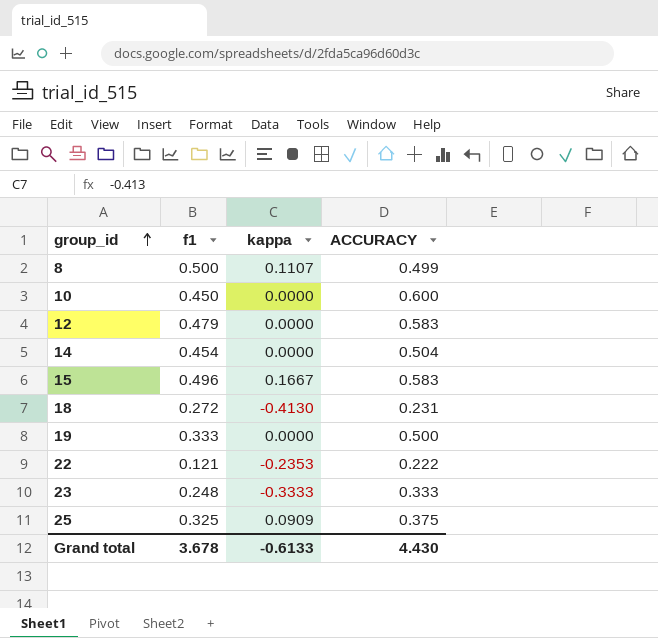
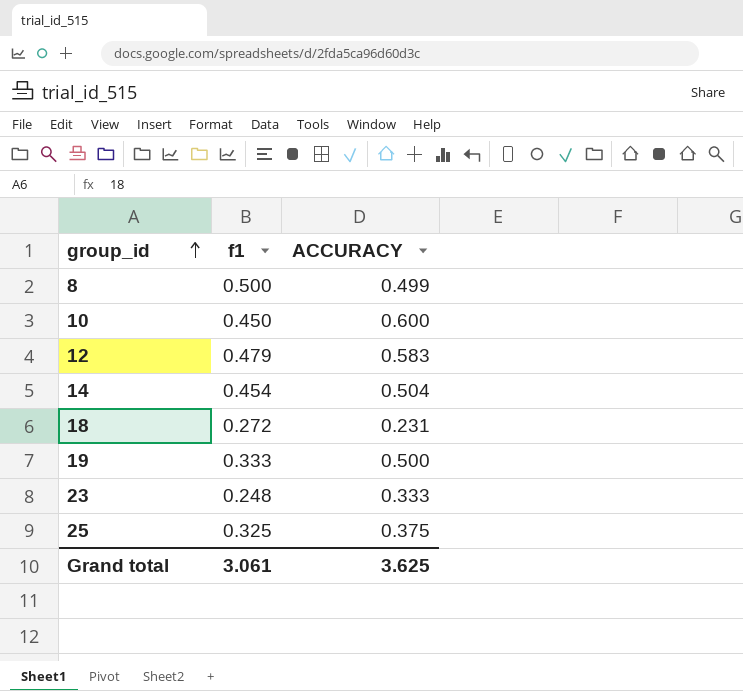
column kappa | position: 3 -> none
row 15: 0.496 | 0.1667 | 0.583 -> none
row 22: 0.121 | -0.2353 | 0.222 -> none
Grand total | f1: 3.678 -> 3.061
Grand total | ACCURACY: 4.430 -> 3.625

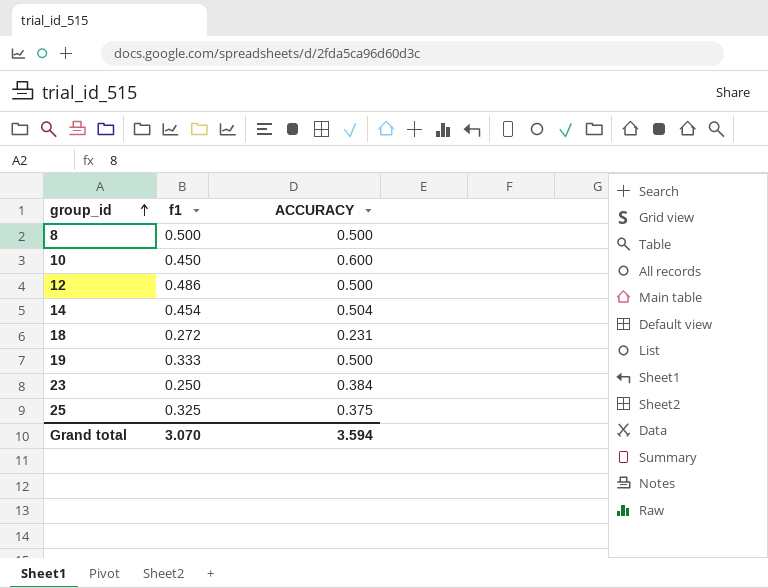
8 | ACCURACY: 0.499 -> 0.500
12 | f1: 0.479 -> 0.486
12 | ACCURACY: 0.583 -> 0.500
23 | f1: 0.248 -> 0.250
23 | ACCURACY: 0.333 -> 0.384
Grand total | f1: 3.061 -> 3.070
Grand total | ACCURACY: 3.625 -> 3.594

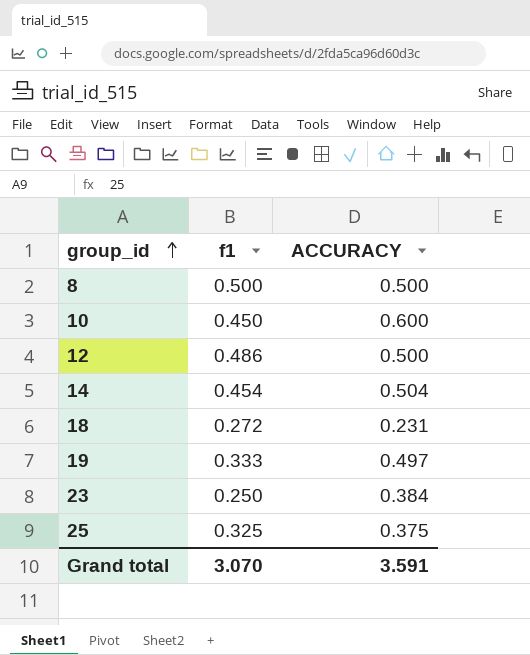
19 | ACCURACY: 0.500 -> 0.497
Grand total | ACCURACY: 3.594 -> 3.591

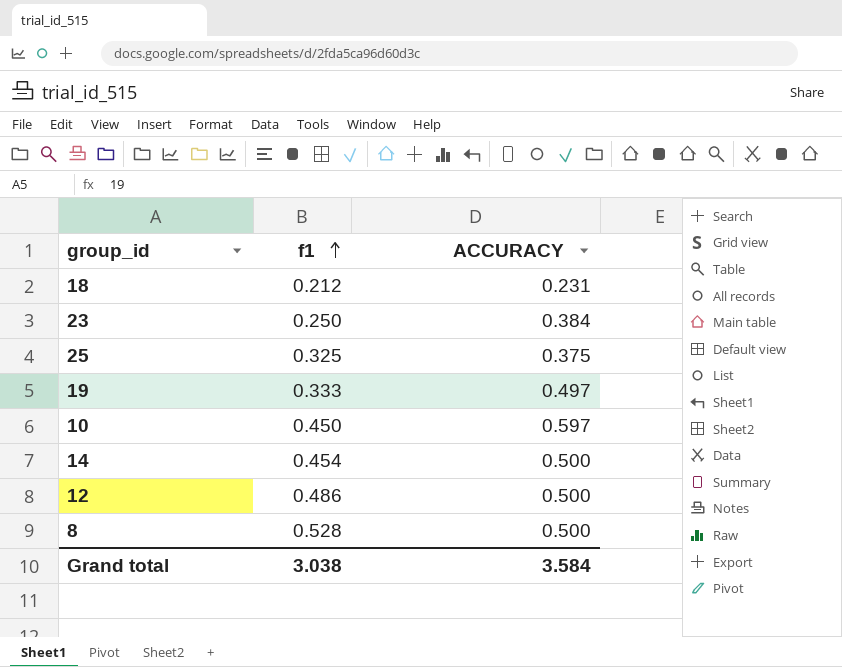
row order: group_id ascending -> f1 ascending
18 | f1: 0.272 -> 0.212
10 | ACCURACY: 0.600 -> 0.597
14 | ACCURACY: 0.504 -> 0.500
8 | f1: 0.500 -> 0.528
Grand total | f1: 3.070 -> 3.038
Grand total | ACCURACY: 3.591 -> 3.584

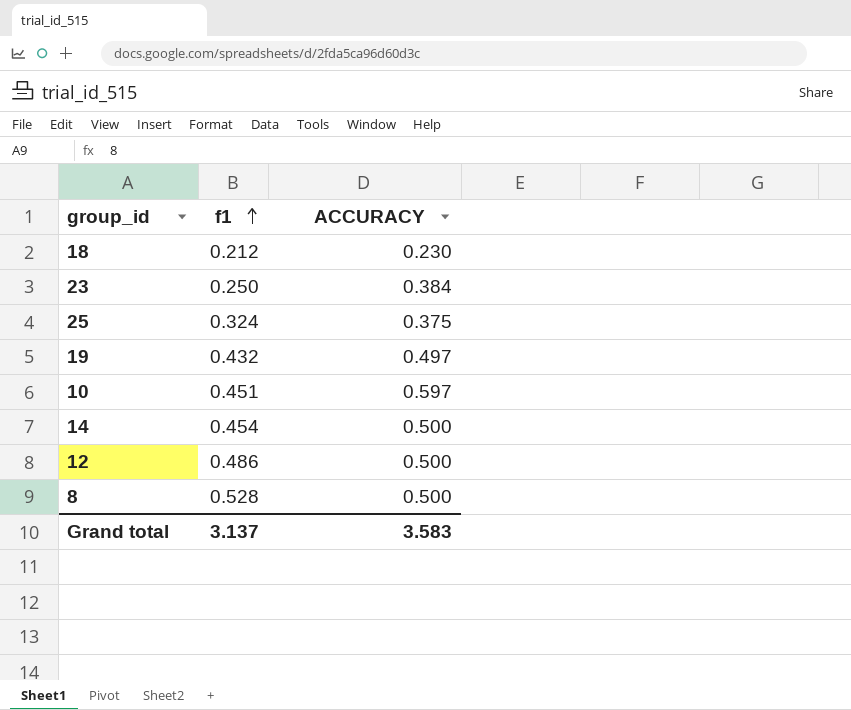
18 | ACCURACY: 0.231 -> 0.230
25 | f1: 0.325 -> 0.324
19 | f1: 0.333 -> 0.432
10 | f1: 0.450 -> 0.451
Grand total | f1: 3.038 -> 3.137
Grand total | ACCURACY: 3.584 -> 3.583

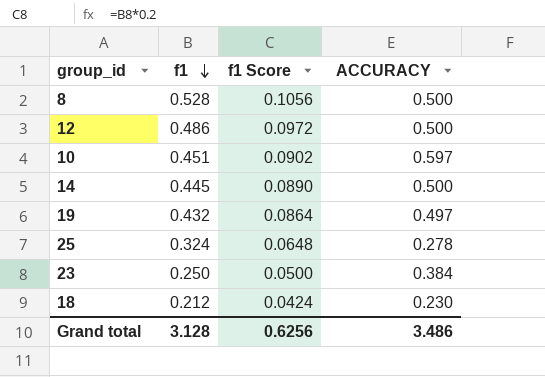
row order: f1 ascending -> f1 descending
column f1 Score | formula: none -> [f1] * 0.2
14 | f1: 0.454 -> 0.445
25 | ACCURACY: 0.375 -> 0.278
Grand total | f1: 3.137 -> 3.128
Grand total | ACCURACY: 3.583 -> 3.486

